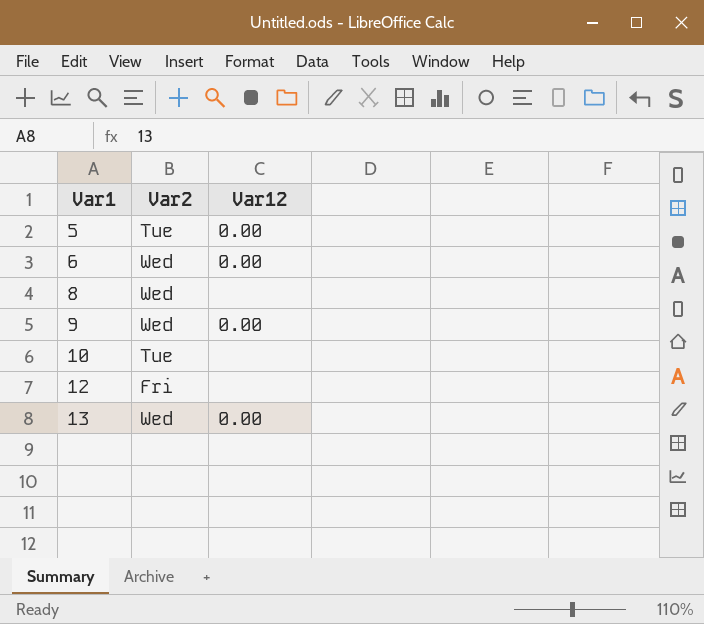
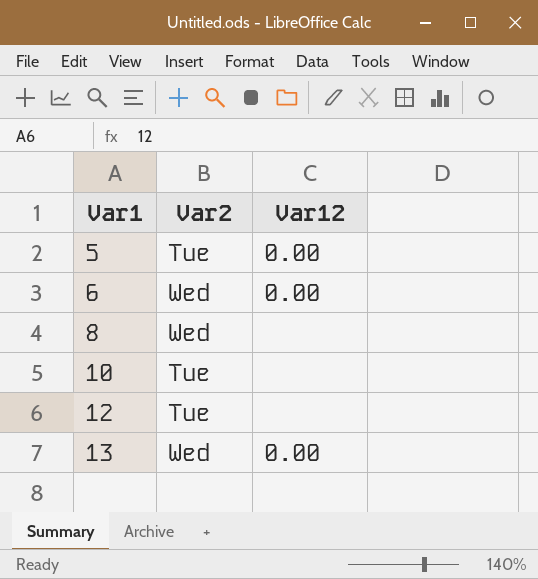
row 9: Wed | 0.00 -> none
12 | Var2: Fri -> Tue

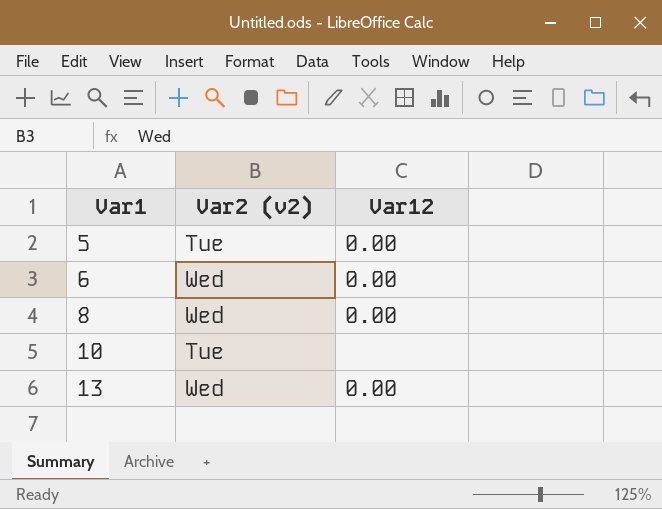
column name: Var2 -> Var2 (v2)
row 12: Tue | none -> none
8 | Var12: none -> 0.00

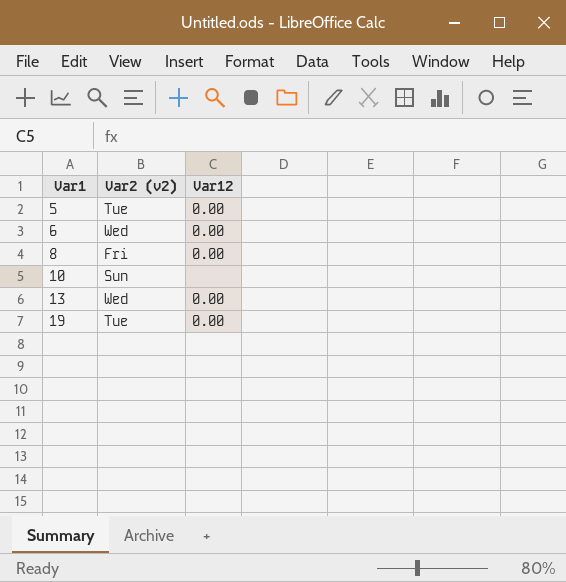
8 | Var2 (v2): Wed -> Fri
10 | Var2 (v2): Tue -> Sun
row 19: none -> Tue | 0.00

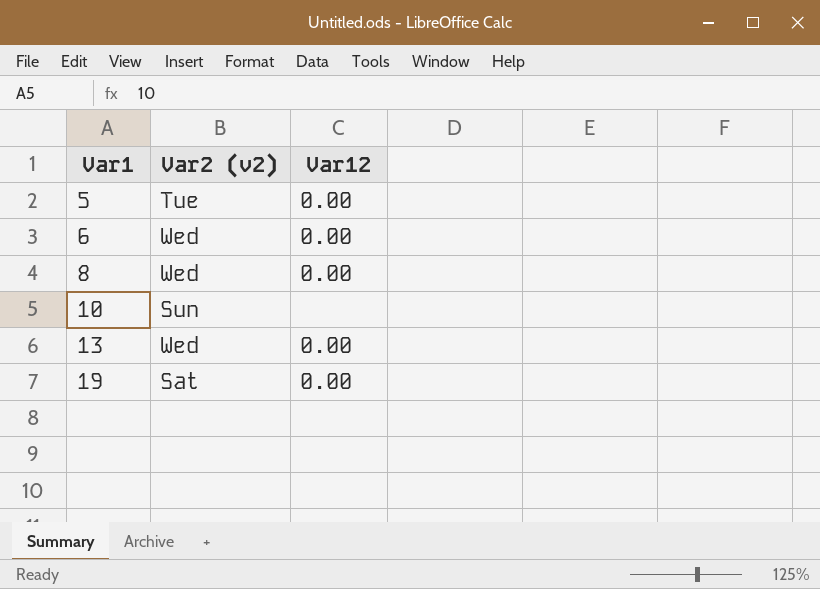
8 | Var2 (v2): Fri -> Wed
19 | Var2 (v2): Tue -> Sat

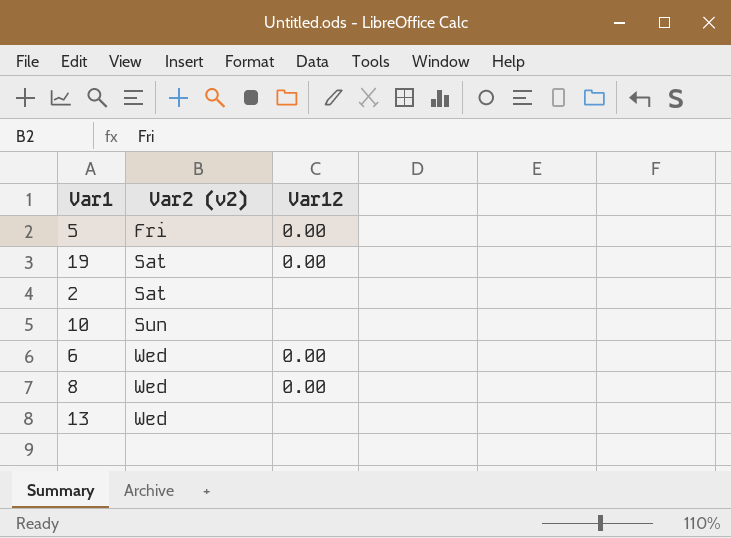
row order: Var1 ascending -> Var2 (v2) ascending
5 | Var2 (v2): Tue -> Fri
row 2: none -> Sat | none
13 | Var12: 0.00 -> none

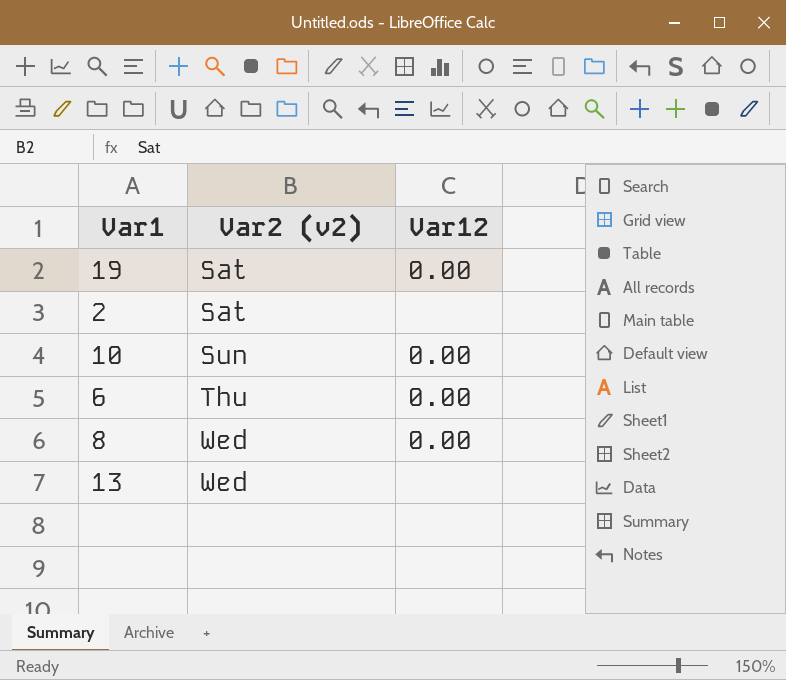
row 5: Fri | 0.00 -> none
10 | Var12: none -> 0.00
6 | Var2 (v2): Wed -> Thu

